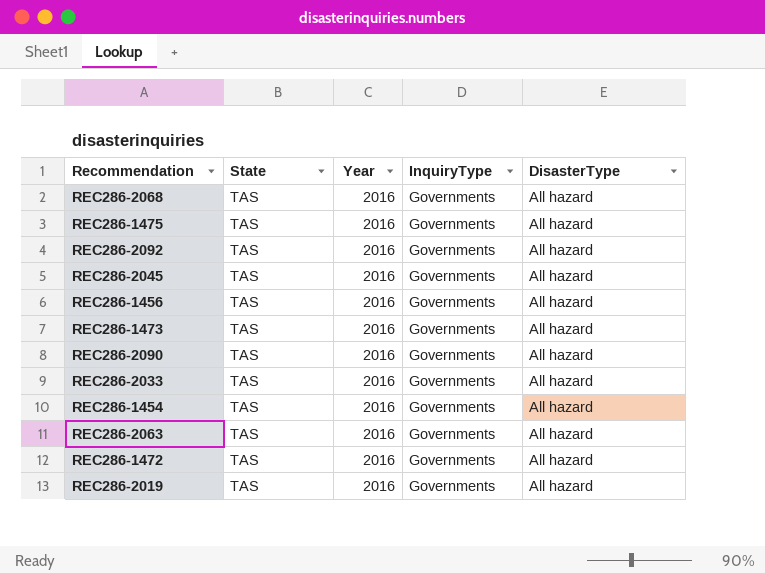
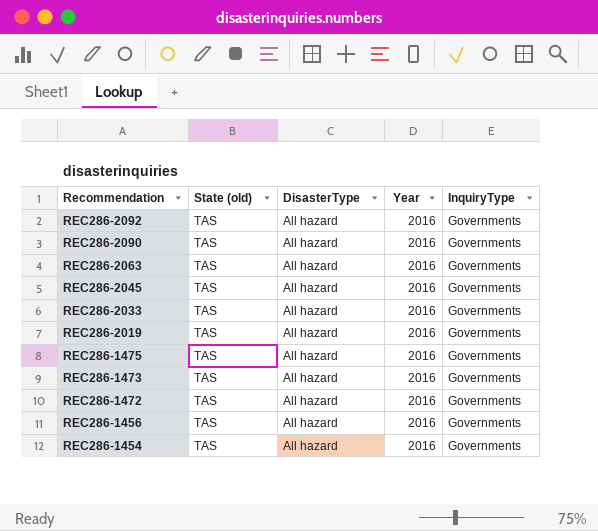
row order: none -> Recommendation descending
column name: State -> State (old)
column DisasterType | position: 5 -> 3
row REC286-2068: TAS | 2016 | Governments | All hazard -> none

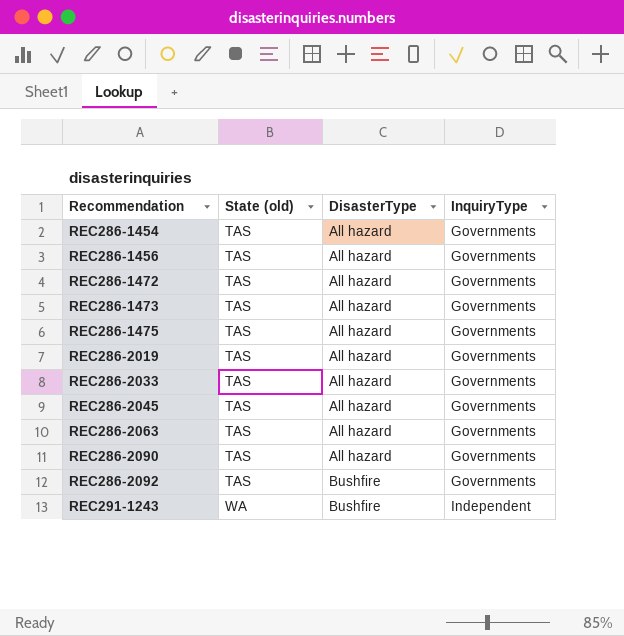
row order: Recommendation descending -> Recommendation ascending
column Year | position: 4 -> none
REC286-2092 | DisasterType: All hazard -> Bushfire
row REC291-1243: none -> WA | Bushfire | Independent

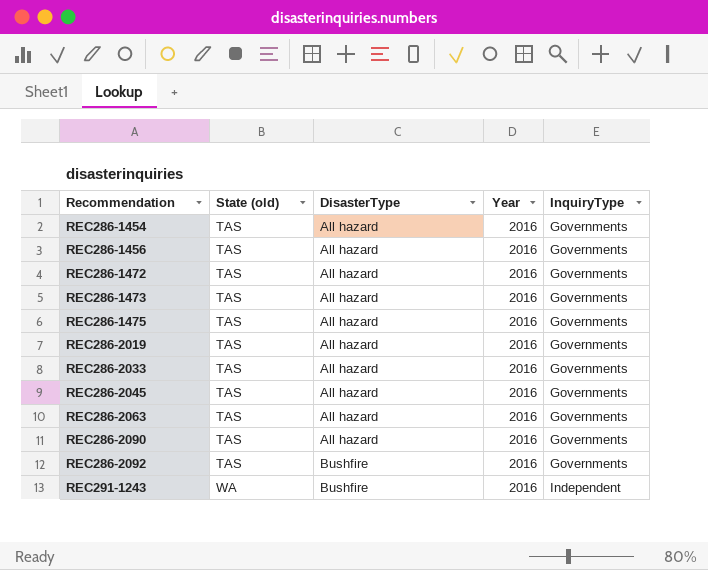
column Year | position: none -> 4

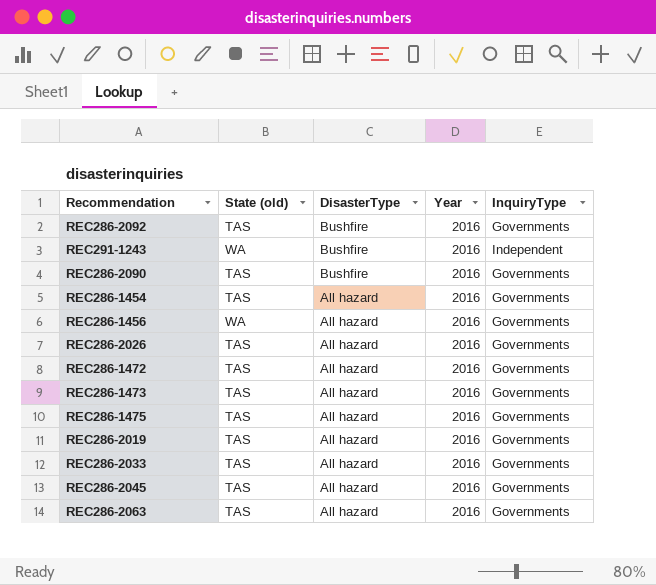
row order: Recommendation ascending -> DisasterType descending
REC286-2090 | DisasterType: All hazard -> Bushfire
REC286-1456 | State (old): TAS -> WA
row REC286-2026: none -> TAS | All hazard | 2016 | Governments

